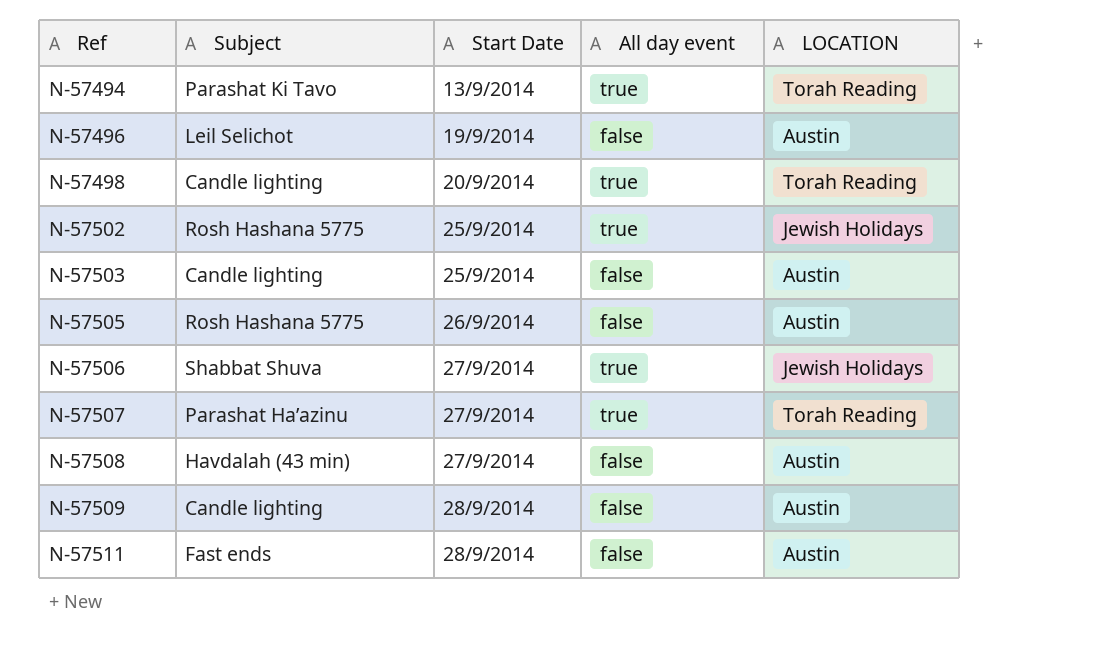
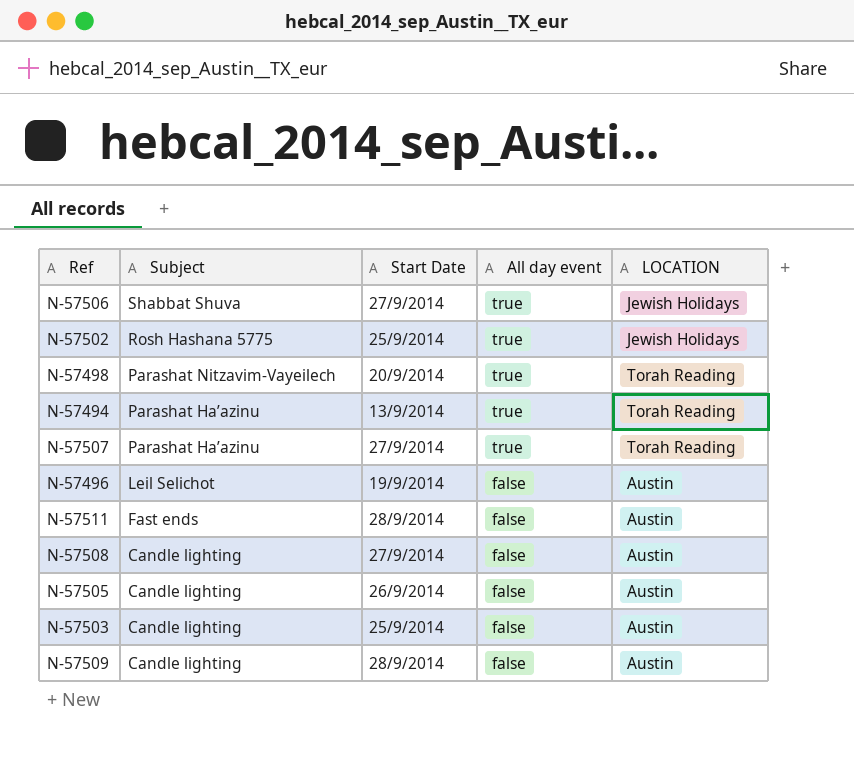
row order: Ref ascending -> Subject descending
N-57498 | Subject: Candle lighting -> Parashat Nitzavim-Vayeilech
N-57494 | Subject: Parashat Ki Tavo -> Parashat Ha’azinu
N-57508 | Subject: Havdalah (43 min) -> Candle lighting
N-57505 | Subject: Rosh Hashana 5775 -> Candle lighting

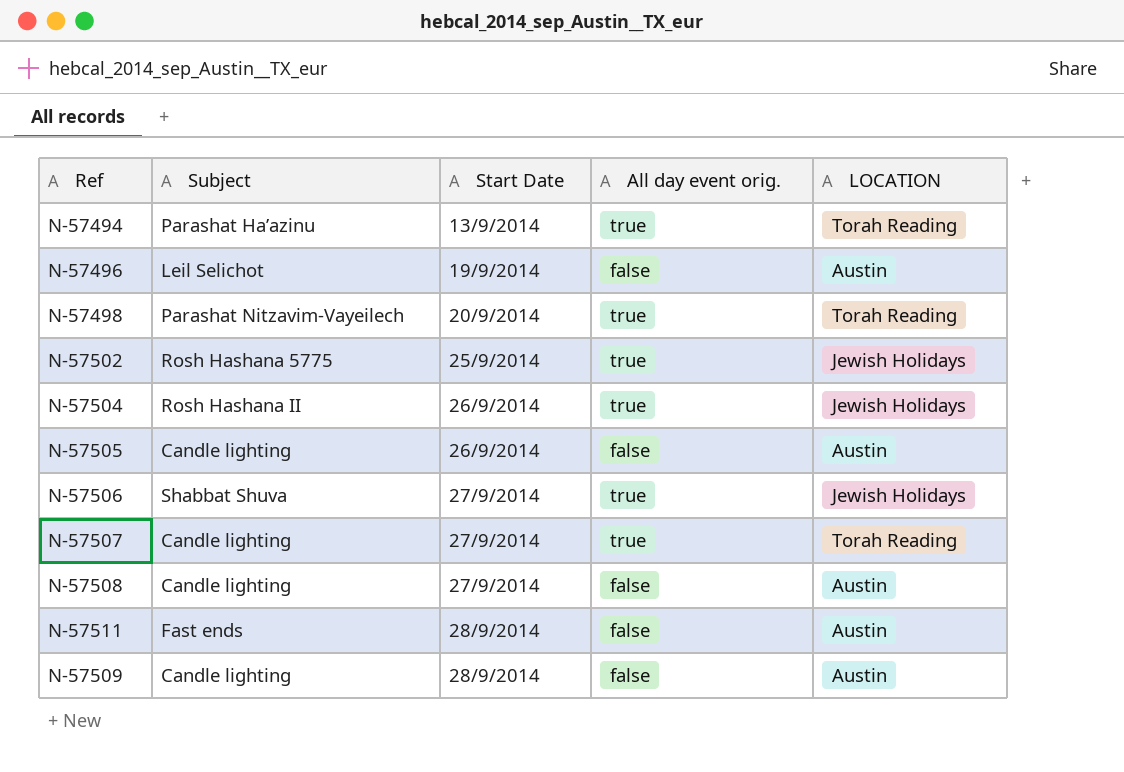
row order: Subject descending -> Start Date ascending
column name: All day event -> All day event orig.
row N-57503: Candle lighting | 25/9/2014 | false | Austin -> none
row N-57504: none -> Rosh Hashana II | 26/9/2014 | true | Jewish Holidays
N-57507 | Subject: Parashat Ha’azinu -> Candle lighting

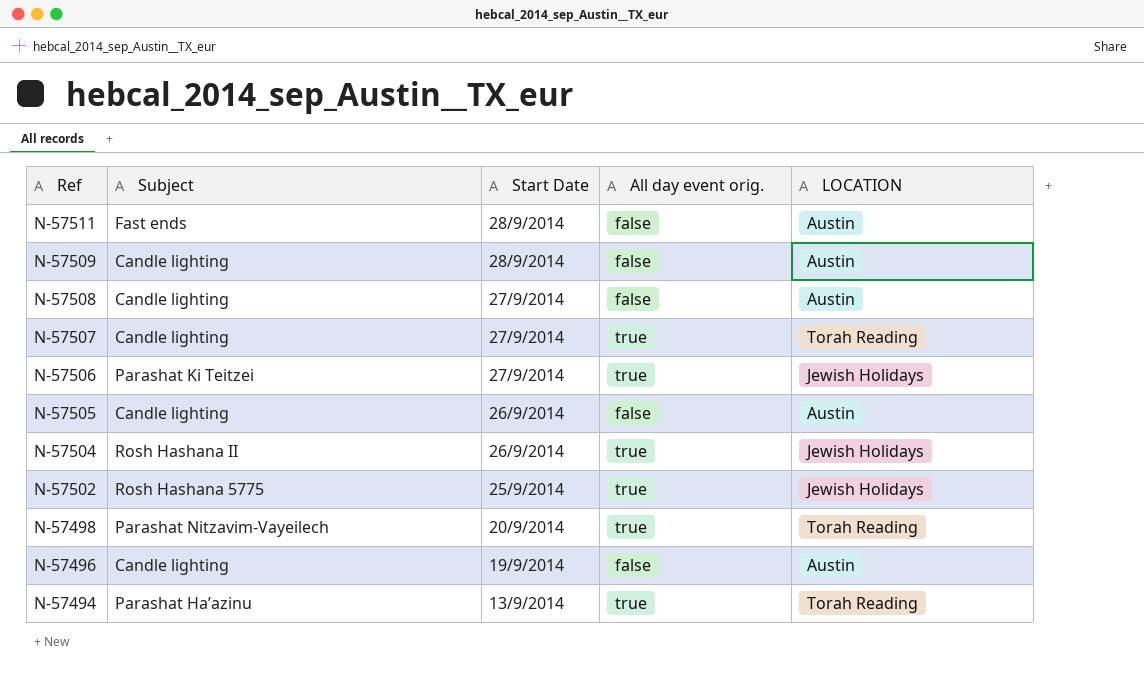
row order: Start Date ascending -> Ref descending
N-57506 | Subject: Shabbat Shuva -> Parashat Ki Teitzei
N-57496 | Subject: Leil Selichot -> Candle lighting

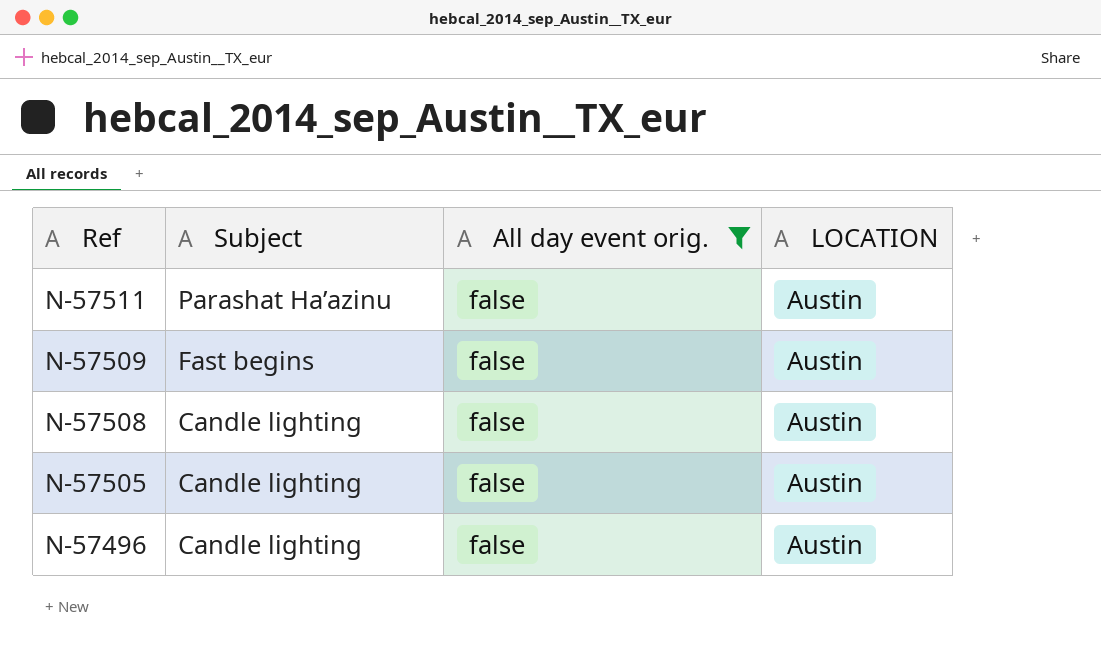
filter: none -> All day event orig. = false
column Start Date | position: 3 -> none
N-57511 | Subject: Fast ends -> Parashat Ha’azinu
N-57509 | Subject: Candle lighting -> Fast begins

